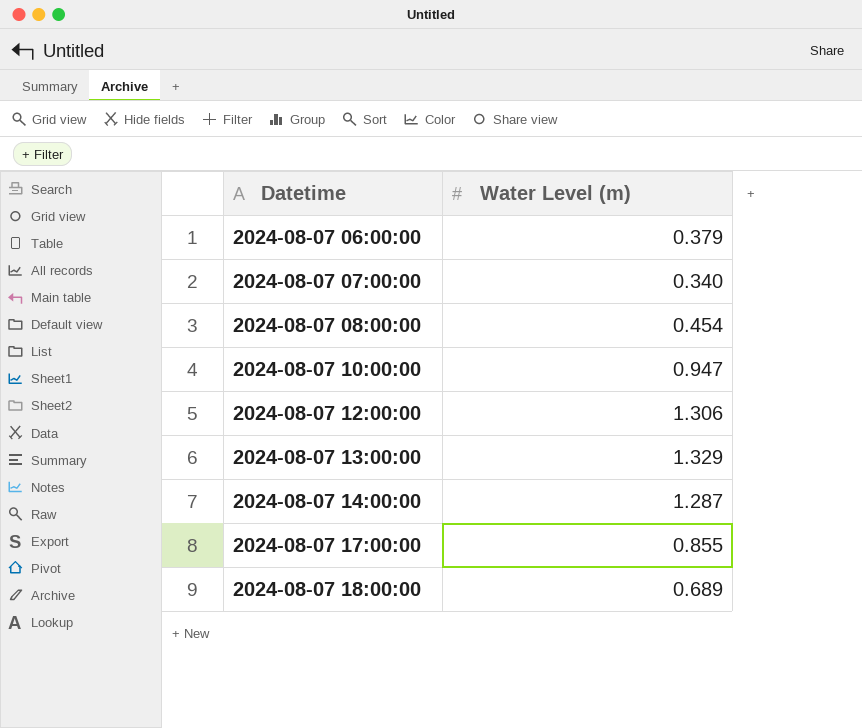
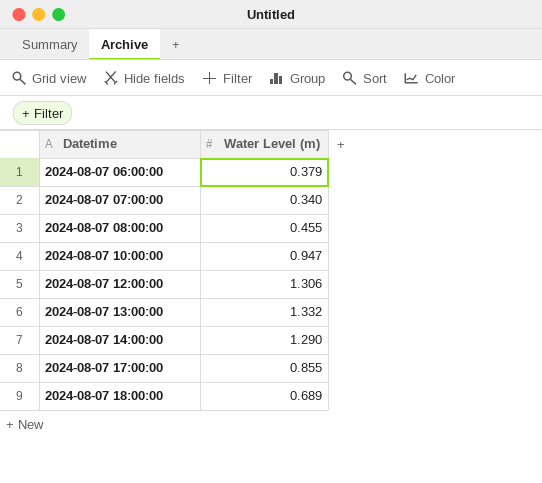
2024-08-07 08:00:00 | Water Level (m): 0.454 -> 0.455
2024-08-07 13:00:00 | Water Level (m): 1.329 -> 1.332
2024-08-07 14:00:00 | Water Level (m): 1.287 -> 1.290

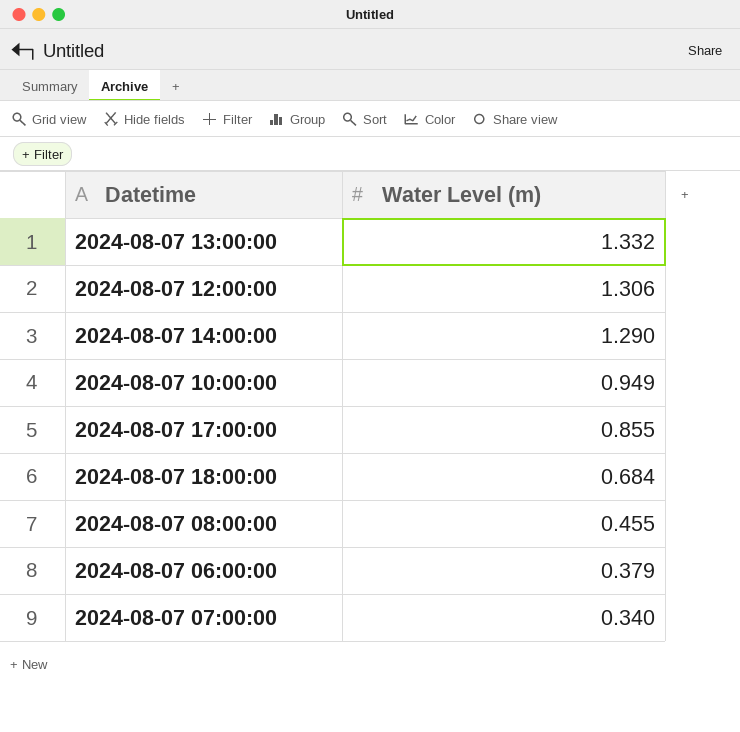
row order: Datetime ascending -> Water Level (m) descending
2024-08-07 10:00:00 | Water Level (m): 0.947 -> 0.949
2024-08-07 18:00:00 | Water Level (m): 0.689 -> 0.684

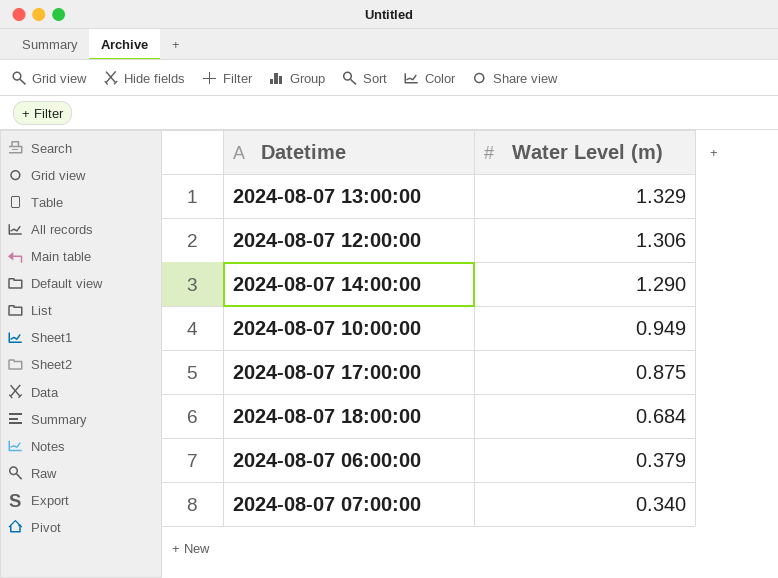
row 2024-08-07 08:00:00: 0.455 -> none
2024-08-07 13:00:00 | Water Level (m): 1.332 -> 1.329
2024-08-07 17:00:00 | Water Level (m): 0.855 -> 0.875

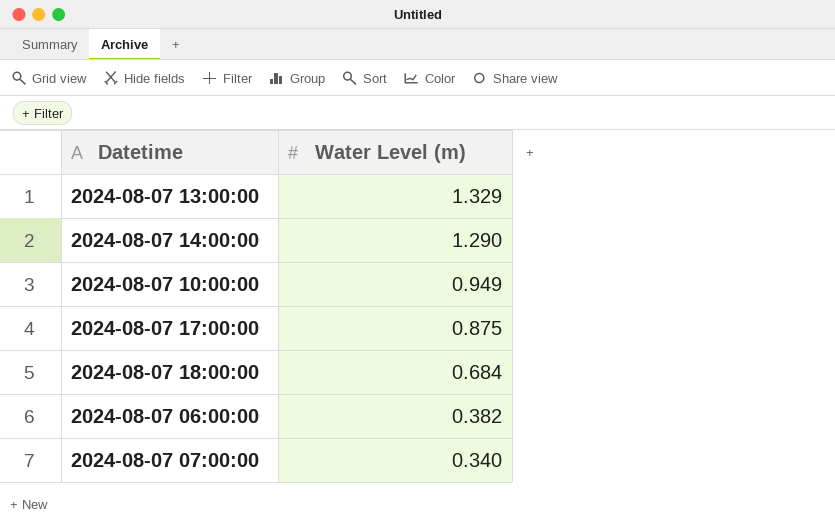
row 2024-08-07 12:00:00: 1.306 -> none
2024-08-07 06:00:00 | Water Level (m): 0.379 -> 0.382

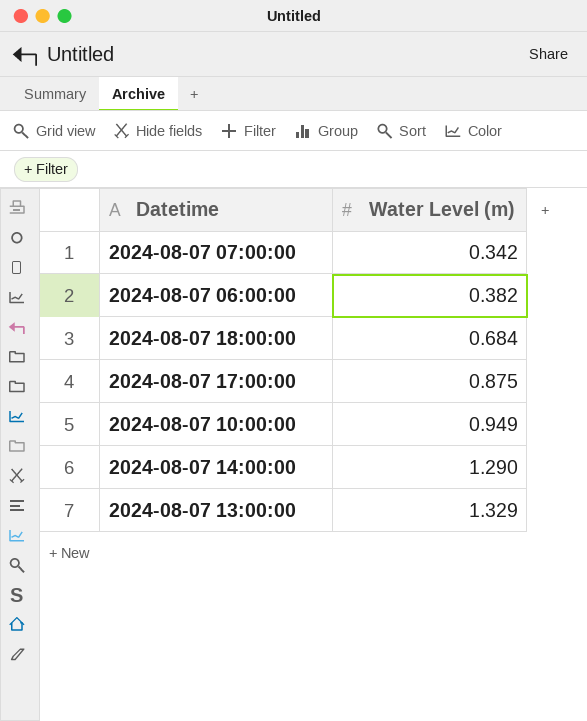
row order: Water Level (m) descending -> Water Level (m) ascending
2024-08-07 07:00:00 | Water Level (m): 0.340 -> 0.342

